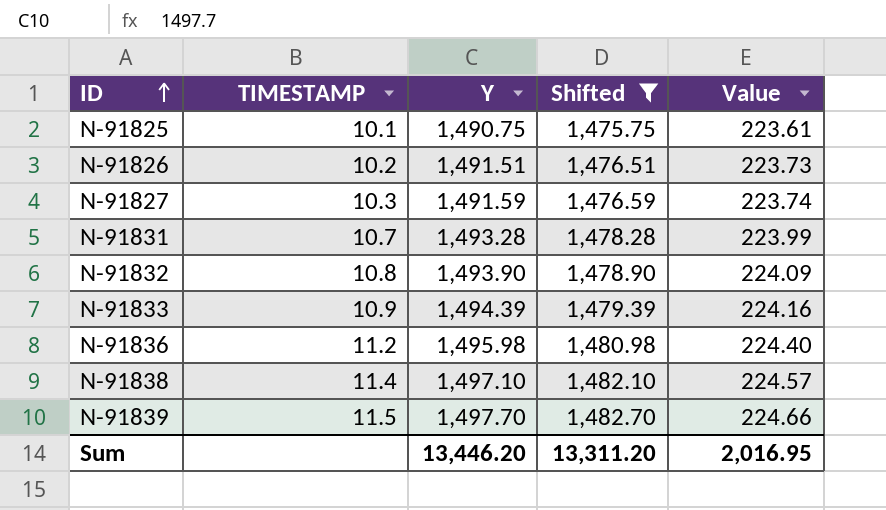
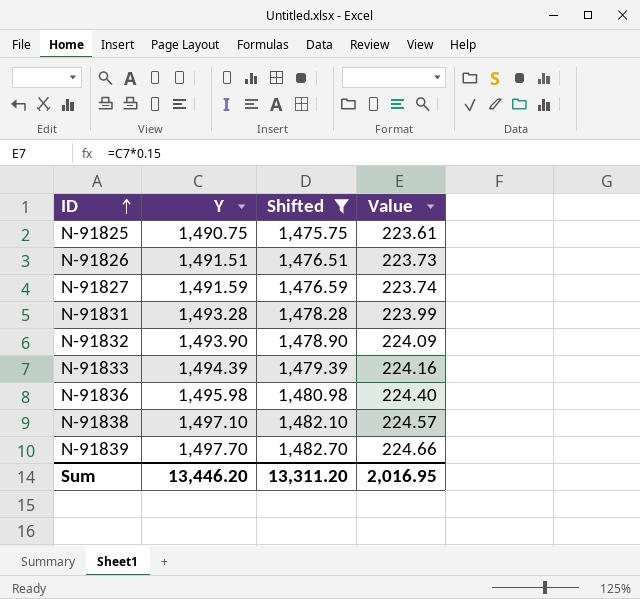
column TIMESTAMP | position: 2 -> none

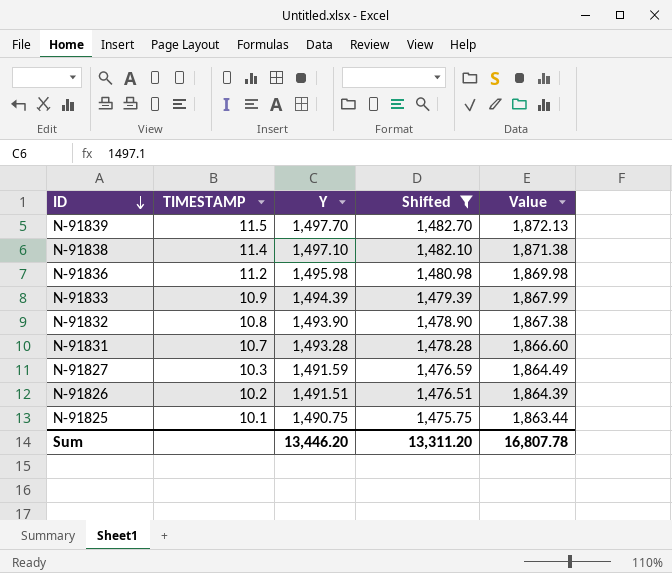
row order: ID ascending -> ID descending
column TIMESTAMP | position: none -> 2
column Value | formula: [Y] * 0.15 -> [Y] * 1.25
Sum | Value: 2,016.95 -> 16,807.78

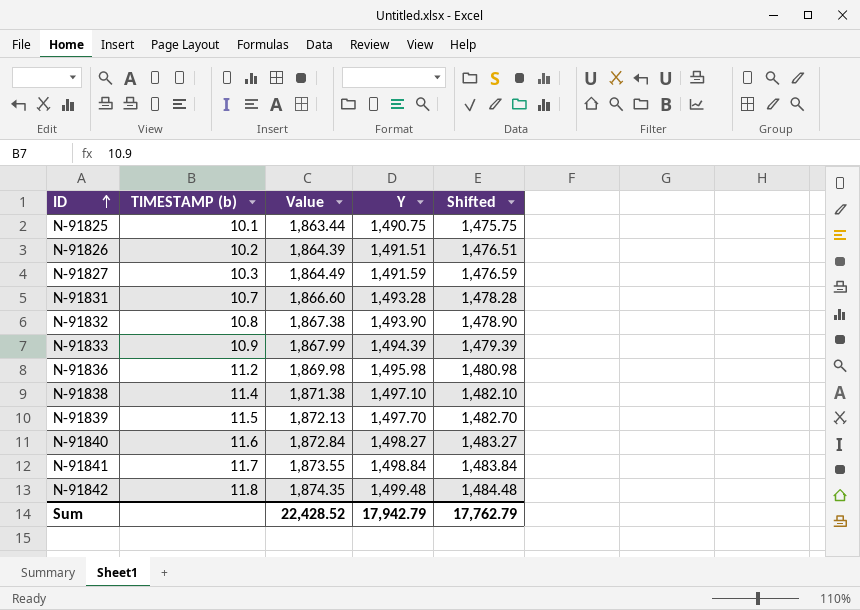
filter: Shifted <= 1,482.70 -> none
row order: ID descending -> ID ascending
column name: TIMESTAMP -> TIMESTAMP (b)
column Value | position: 5 -> 3
Sum | Value: 16,807.78 -> 22,428.52
Sum | Y: 13,446.20 -> 17,942.79
Sum | Shifted: 13,311.20 -> 17,762.79

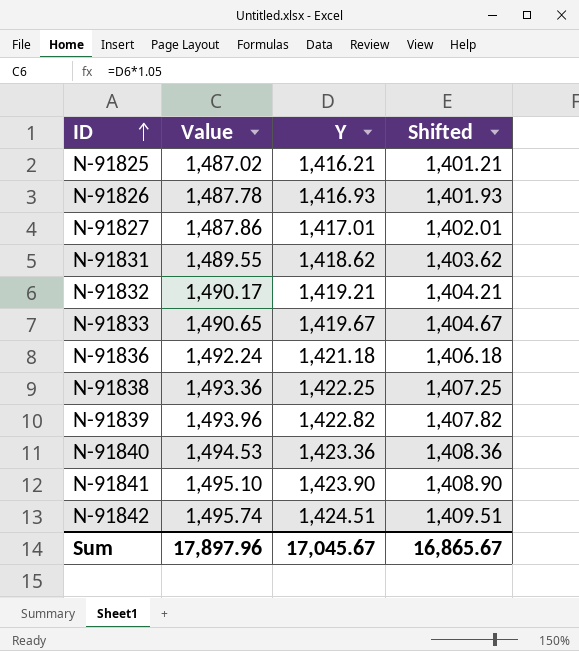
column TIMESTAMP (b) | position: 2 -> none
column Value | formula: [Y] * 1.25 -> [Y] * 1.05
N-91825 | Y: 1,490.75 -> 1,416.21
N-91825 | Shifted: 1,475.75 -> 1,401.21
N-91826 | Y: 1,491.51 -> 1,416.93
N-91826 | Shifted: 1,476.51 -> 1,401.93
N-91827 | Y: 1,491.59 -> 1,417.01
N-91827 | Shifted: 1,476.59 -> 1,402.01
N-91831 | Y: 1,493.28 -> 1,418.62
N-91831 | Shifted: 1,478.28 -> 1,403.62
N-91832 | Y: 1,493.90 -> 1,419.21
N-91832 | Shifted: 1,478.90 -> 1,404.21
N-91833 | Y: 1,494.39 -> 1,419.67
N-91833 | Shifted: 1,479.39 -> 1,404.67
N-91836 | Y: 1,495.98 -> 1,421.18
N-91836 | Shifted: 1,480.98 -> 1,406.18
N-91838 | Y: 1,497.10 -> 1,422.25
N-91838 | Shifted: 1,482.10 -> 1,407.25
N-91839 | Y: 1,497.70 -> 1,422.82
N-91839 | Shifted: 1,482.70 -> 1,407.82
N-91840 | Y: 1,498.27 -> 1,423.36
N-91840 | Shifted: 1,483.27 -> 1,408.36
N-91841 | Y: 1,498.84 -> 1,423.90
N-91841 | Shifted: 1,483.84 -> 1,408.90
N-91842 | Y: 1,499.48 -> 1,424.51
N-91842 | Shifted: 1,484.48 -> 1,409.51
Sum | Value: 22,428.52 -> 17,897.96
Sum | Y: 17,942.79 -> 17,045.67
Sum | Shifted: 17,762.79 -> 16,865.67

